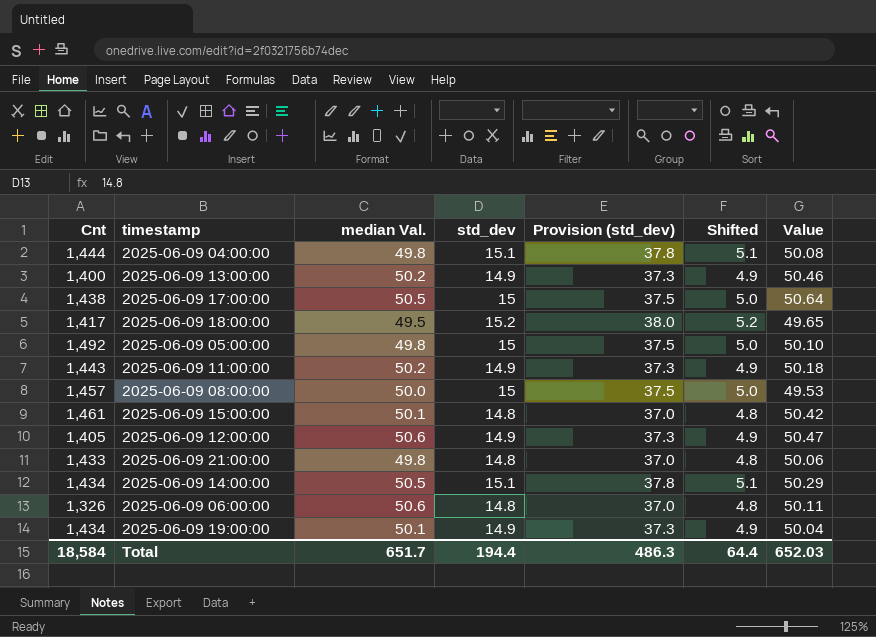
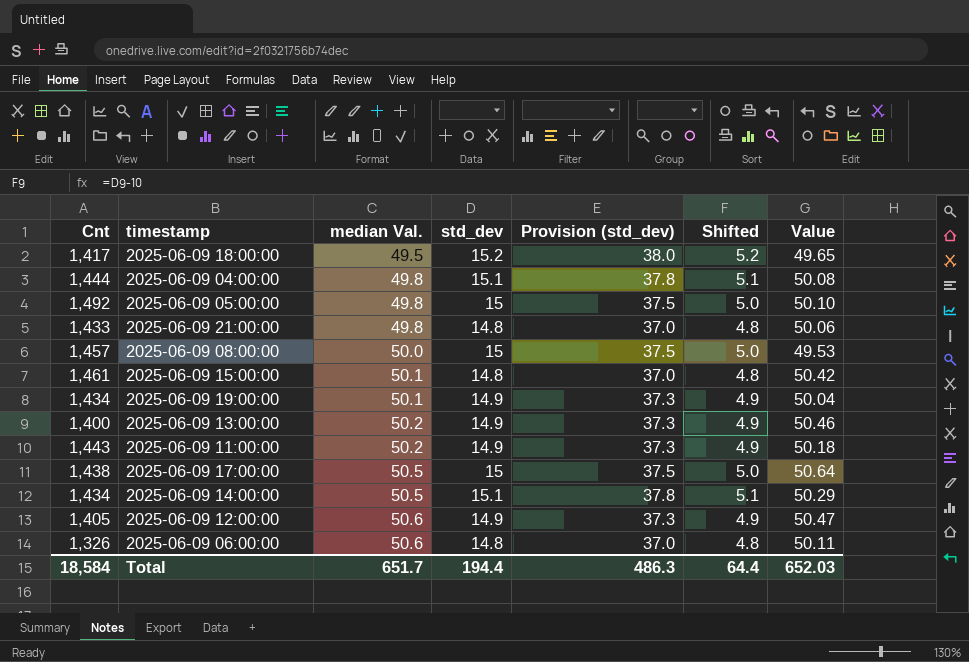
row order: none -> median Val. ascending

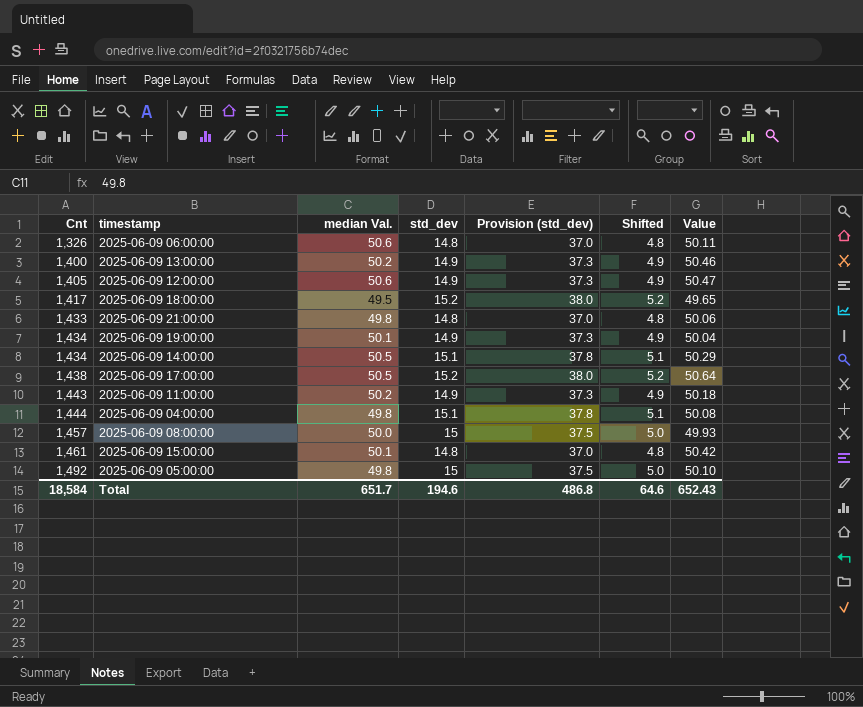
row order: median Val. ascending -> Cnt ascending
2025-06-09 17:00:00 | std_dev: 15 -> 15.2
2025-06-09 17:00:00 | Provision (std_dev): 37.5 -> 38.0
2025-06-09 17:00:00 | Shifted: 5.0 -> 5.2
2025-06-09 08:00:00 | Value: 49.53 -> 49.93
Total | std_dev: 194.4 -> 194.6
Total | Provision (std_dev): 486.3 -> 486.8
Total | Shifted: 64.4 -> 64.6
Total | Value: 652.03 -> 652.43

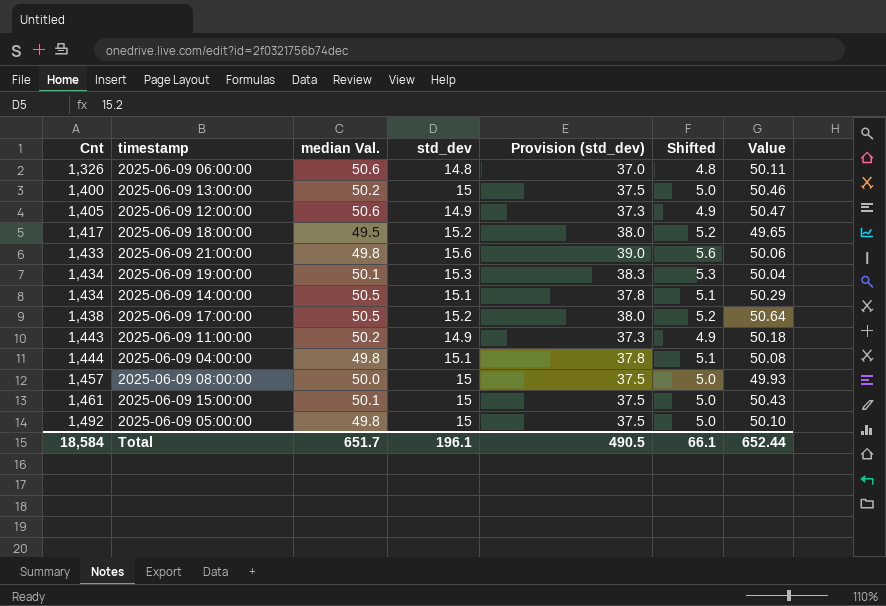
2025-06-09 13:00:00 | std_dev: 14.9 -> 15
2025-06-09 13:00:00 | Provision (std_dev): 37.3 -> 37.5
2025-06-09 13:00:00 | Shifted: 4.9 -> 5.0
2025-06-09 21:00:00 | std_dev: 14.8 -> 15.6
2025-06-09 21:00:00 | Provision (std_dev): 37.0 -> 39.0
2025-06-09 21:00:00 | Shifted: 4.8 -> 5.6
2025-06-09 19:00:00 | std_dev: 14.9 -> 15.3
2025-06-09 19:00:00 | Provision (std_dev): 37.3 -> 38.3
2025-06-09 19:00:00 | Shifted: 4.9 -> 5.3
2025-06-09 15:00:00 | std_dev: 14.8 -> 15
2025-06-09 15:00:00 | Provision (std_dev): 37.0 -> 37.5
2025-06-09 15:00:00 | Shifted: 4.8 -> 5.0
2025-06-09 15:00:00 | Value: 50.42 -> 50.43
Total | std_dev: 194.6 -> 196.1
Total | Provision (std_dev): 486.8 -> 490.5
Total | Shifted: 64.6 -> 66.1
Total | Value: 652.43 -> 652.44

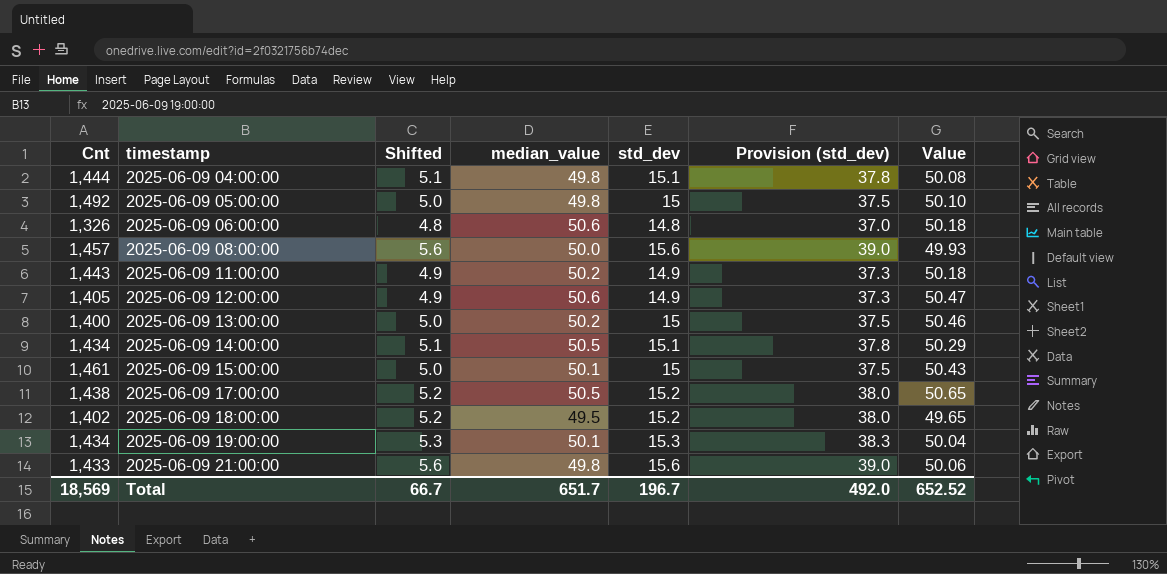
row order: Cnt ascending -> timestamp ascending
column Shifted | position: 6 -> 3
column name: median Val. -> median_value
2025-06-09 06:00:00 | Value: 50.11 -> 50.18
2025-06-09 08:00:00 | Shifted: 5.0 -> 5.6
2025-06-09 08:00:00 | std_dev: 15 -> 15.6
2025-06-09 08:00:00 | Provision (std_dev): 37.5 -> 39.0
2025-06-09 17:00:00 | Value: 50.64 -> 50.65
2025-06-09 18:00:00 | Cnt: 1,417 -> 1,402
Total | Cnt: 18,584 -> 18,569
Total | Shifted: 66.1 -> 66.7
Total | std_dev: 196.1 -> 196.7
Total | Provision (std_dev): 490.5 -> 492.0
Total | Value: 652.44 -> 652.52

